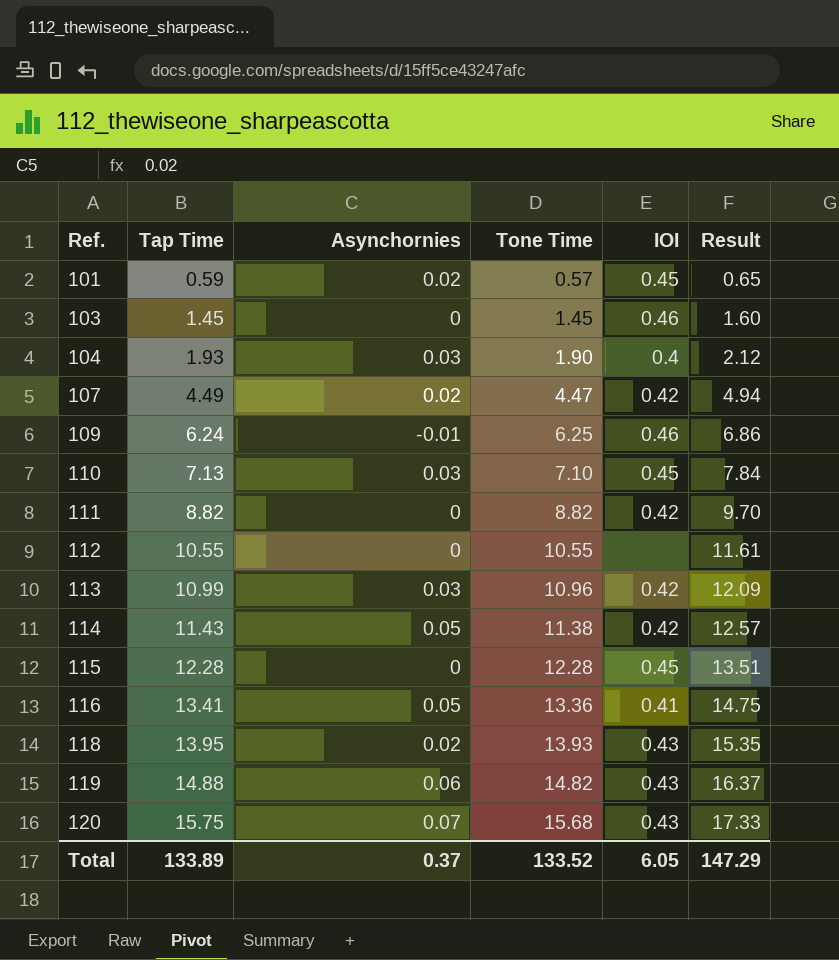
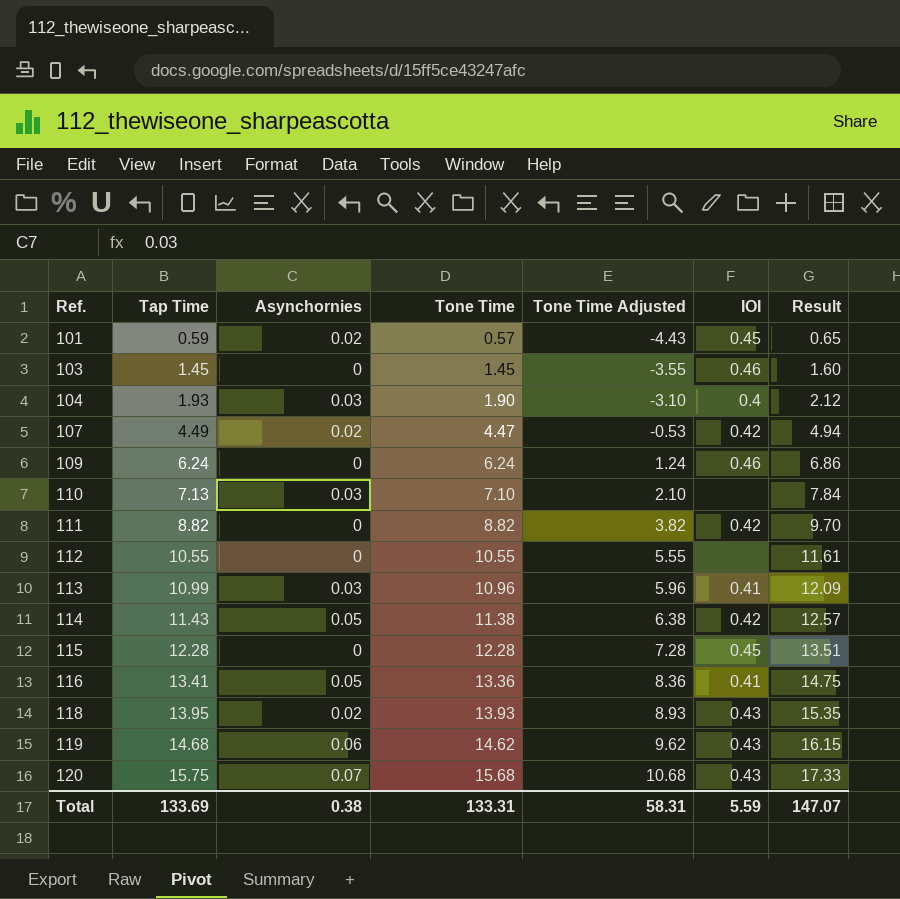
column Tone Time Adjusted | formula: none -> [Tone Time] - 5
109 | Asynchornies: -0.01 -> 0
109 | Tone Time: 6.25 -> 6.24
110 | IOI: 0.45 -> none
113 | IOI: 0.42 -> 0.41
119 | Tap Time: 14.88 -> 14.68
119 | Tone Time: 14.82 -> 14.62
119 | Result: 16.37 -> 16.15
Total | Tap Time: 133.89 -> 133.69
Total | Asynchornies: 0.37 -> 0.38
Total | Tone Time: 133.52 -> 133.31
Total | IOI: 6.05 -> 5.59
Total | Result: 147.29 -> 147.07

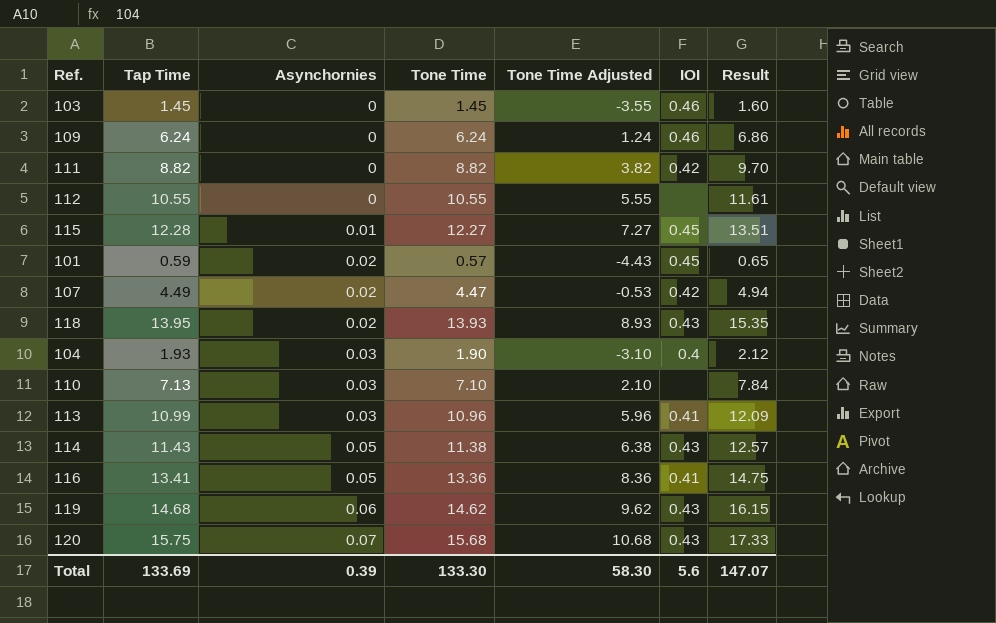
row order: Ref. ascending -> Asynchornies ascending
115 | Asynchornies: 0 -> 0.01
115 | Tone Time: 12.28 -> 12.27
115 | Tone Time Adjusted: 7.28 -> 7.27
114 | IOI: 0.42 -> 0.43
Total | Asynchornies: 0.38 -> 0.39
Total | Tone Time: 133.31 -> 133.30
Total | Tone Time Adjusted: 58.31 -> 58.30
Total | IOI: 5.59 -> 5.6

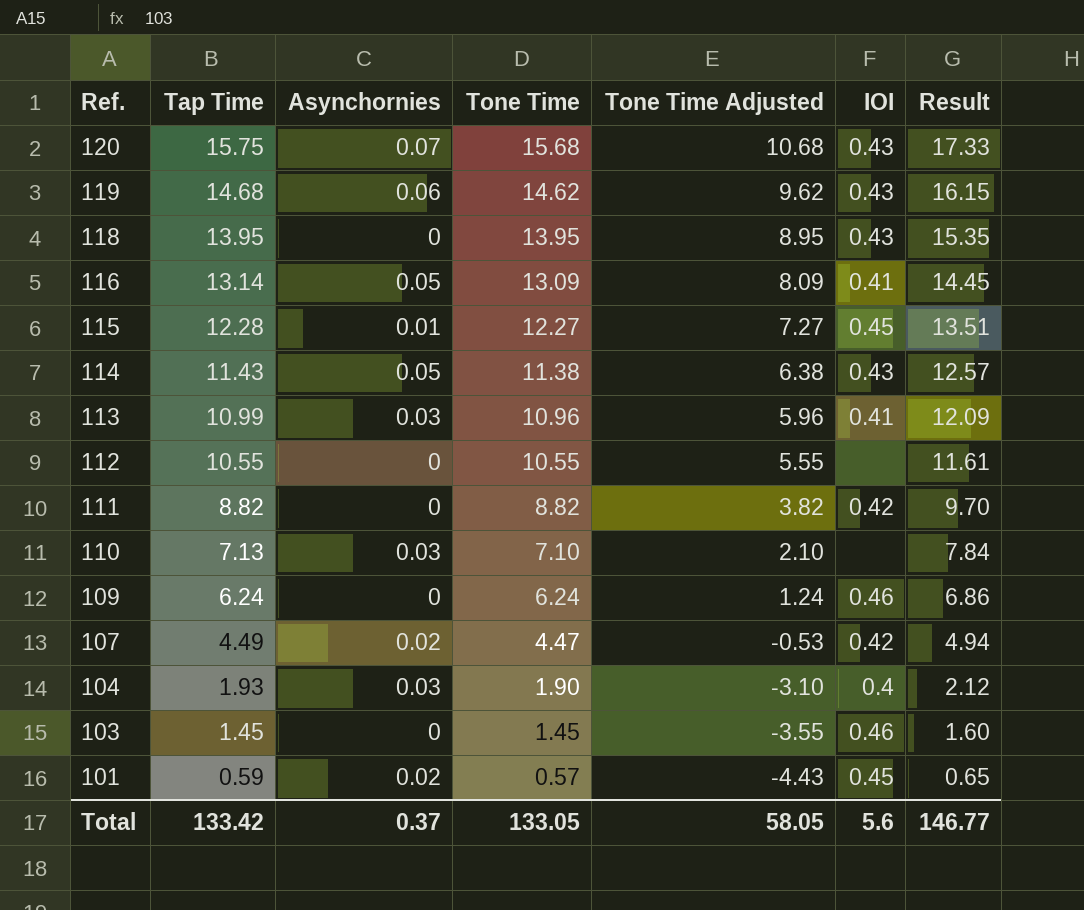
row order: Asynchornies ascending -> Ref. descending
118 | Asynchornies: 0.02 -> 0
118 | Tone Time: 13.93 -> 13.95
118 | Tone Time Adjusted: 8.93 -> 8.95
116 | Tap Time: 13.41 -> 13.14
116 | Tone Time: 13.36 -> 13.09
116 | Tone Time Adjusted: 8.36 -> 8.09
116 | Result: 14.75 -> 14.45
Total | Tap Time: 133.69 -> 133.42
Total | Asynchornies: 0.39 -> 0.37
Total | Tone Time: 133.30 -> 133.05
Total | Tone Time Adjusted: 58.30 -> 58.05
Total | Result: 147.07 -> 146.77

